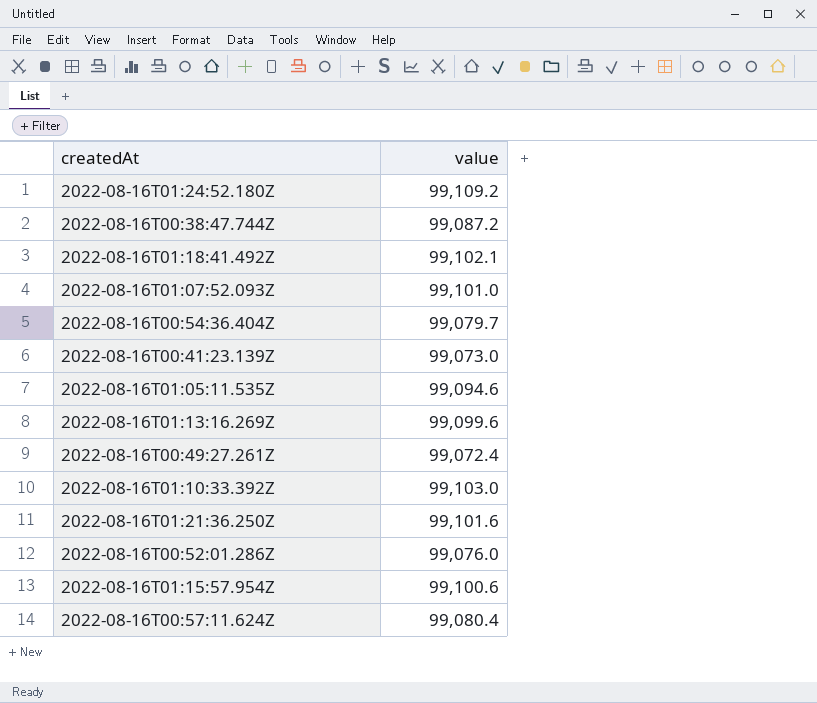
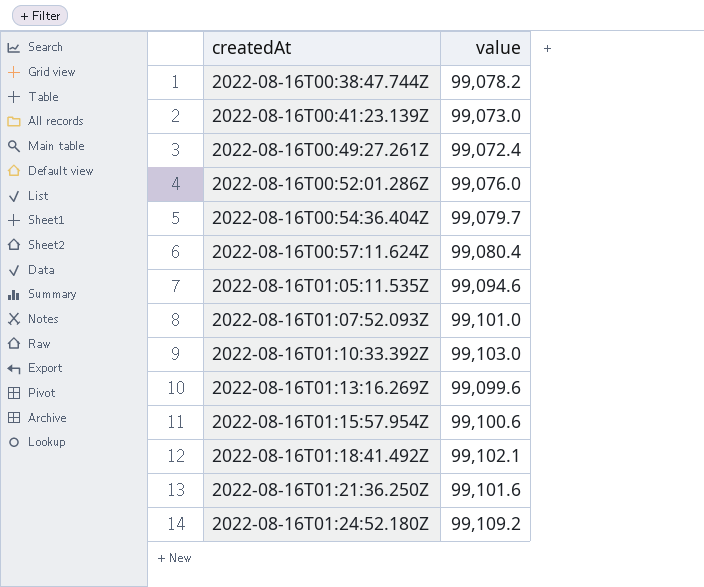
row order: none -> createdAt ascending
2022-08-16T00:38:47.744Z | value: 99,087.2 -> 99,078.2

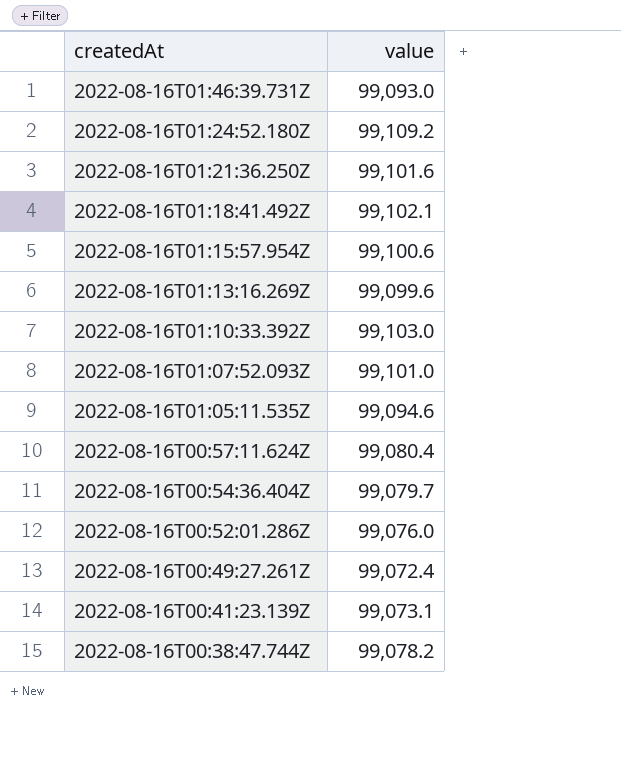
row order: createdAt ascending -> createdAt descending
row 2022-08-16T01:46:39.731Z: none -> 99,093.0
2022-08-16T00:41:23.139Z | value: 99,073.0 -> 99,073.1

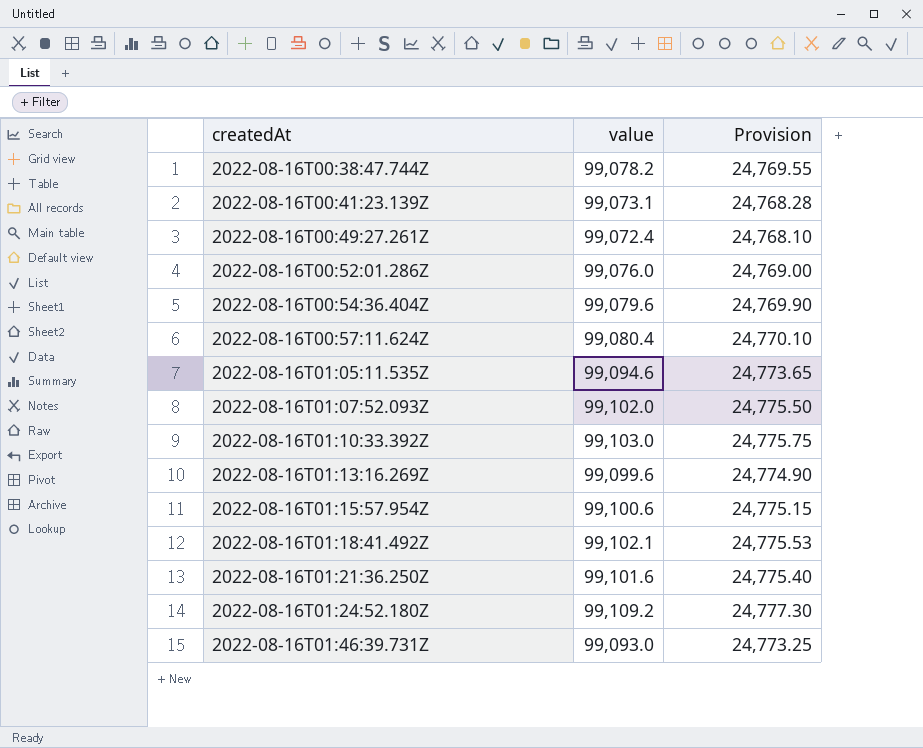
row order: createdAt descending -> createdAt ascending
column Provision | formula: none -> [value] * 0.25
2022-08-16T00:54:36.404Z | value: 99,079.7 -> 99,079.6
2022-08-16T01:07:52.093Z | value: 99,101.0 -> 99,102.0

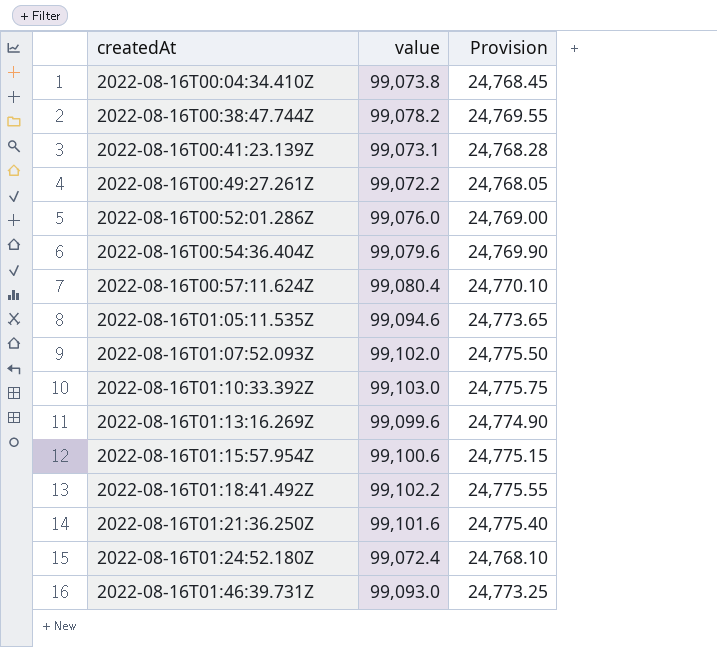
row 2022-08-16T00:04:34.410Z: none -> 99,073.8 | 24,768.45
2022-08-16T00:49:27.261Z | value: 99,072.4 -> 99,072.2
2022-08-16T00:49:27.261Z | Provision: 24,768.10 -> 24,768.05
2022-08-16T01:18:41.492Z | value: 99,102.1 -> 99,102.2
2022-08-16T01:18:41.492Z | Provision: 24,775.53 -> 24,775.55
2022-08-16T01:24:52.180Z | value: 99,109.2 -> 99,072.4
2022-08-16T01:24:52.180Z | Provision: 24,777.30 -> 24,768.10

